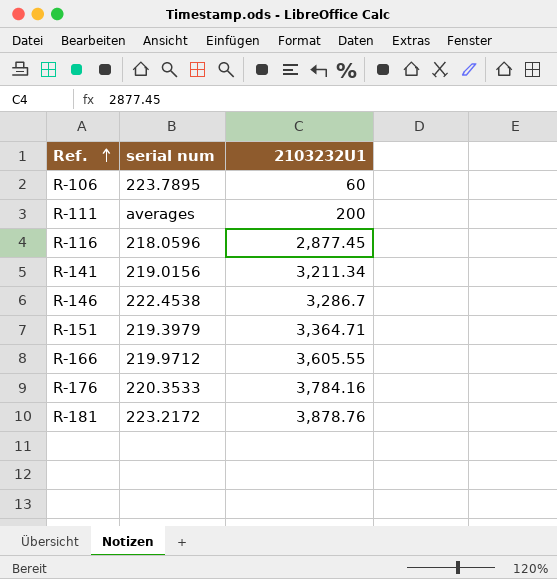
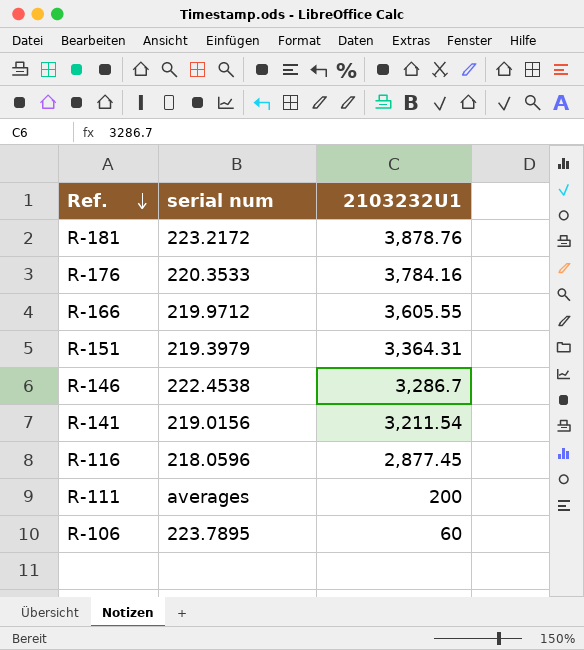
row order: Ref. ascending -> Ref. descending
R-151 | 2103232U1: 3,364.71 -> 3,364.31
R-141 | 2103232U1: 3,211.34 -> 3,211.54

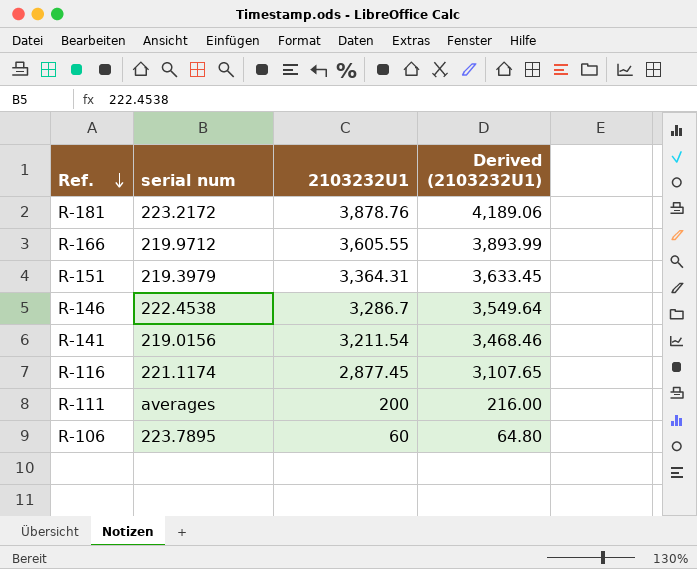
column Derived (2103232U1) | formula: none -> [2103232U1] * 1.08
row R-176: 220.3533 | 3,784.16 -> none
R-116 | serial num: 218.0596 -> 221.1174

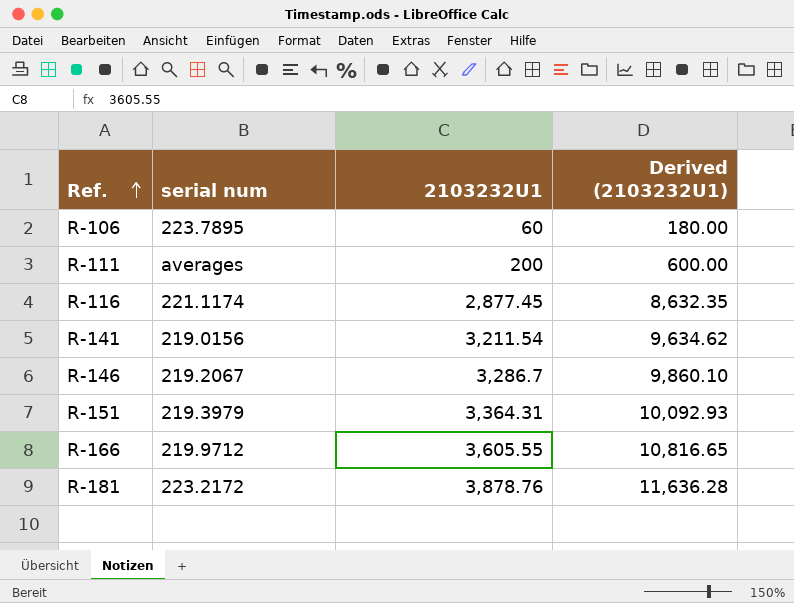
row order: Ref. descending -> Ref. ascending
column Derived (2103232U1) | formula: [2103232U1] * 1.08 -> [2103232U1] * 3
R-146 | serial num: 222.4538 -> 219.2067

